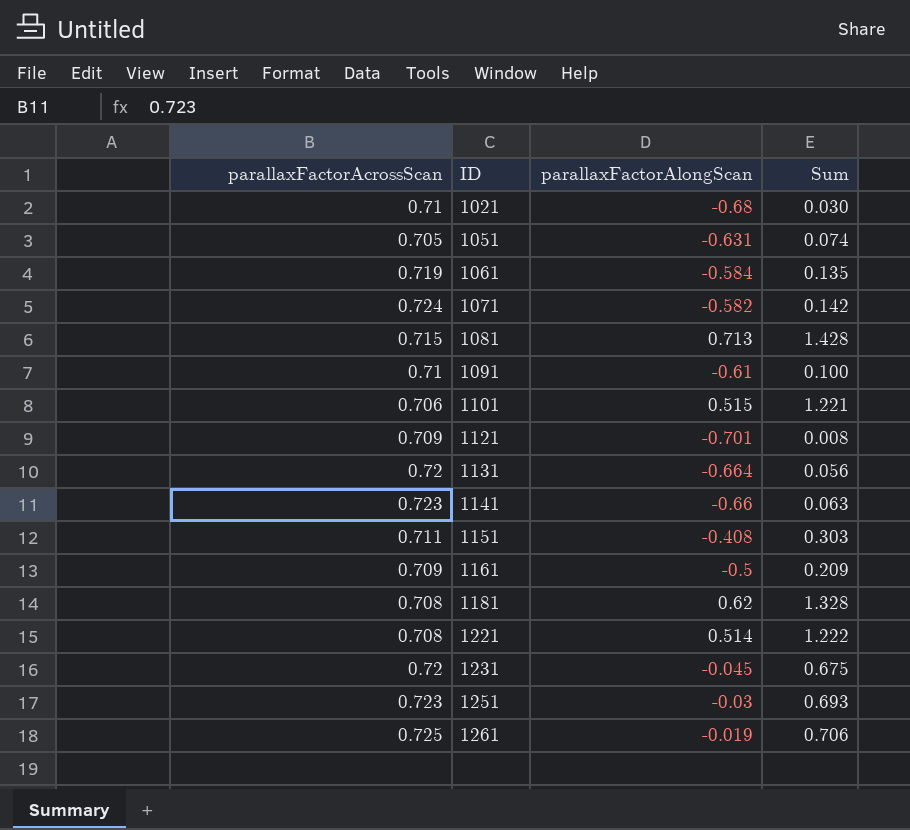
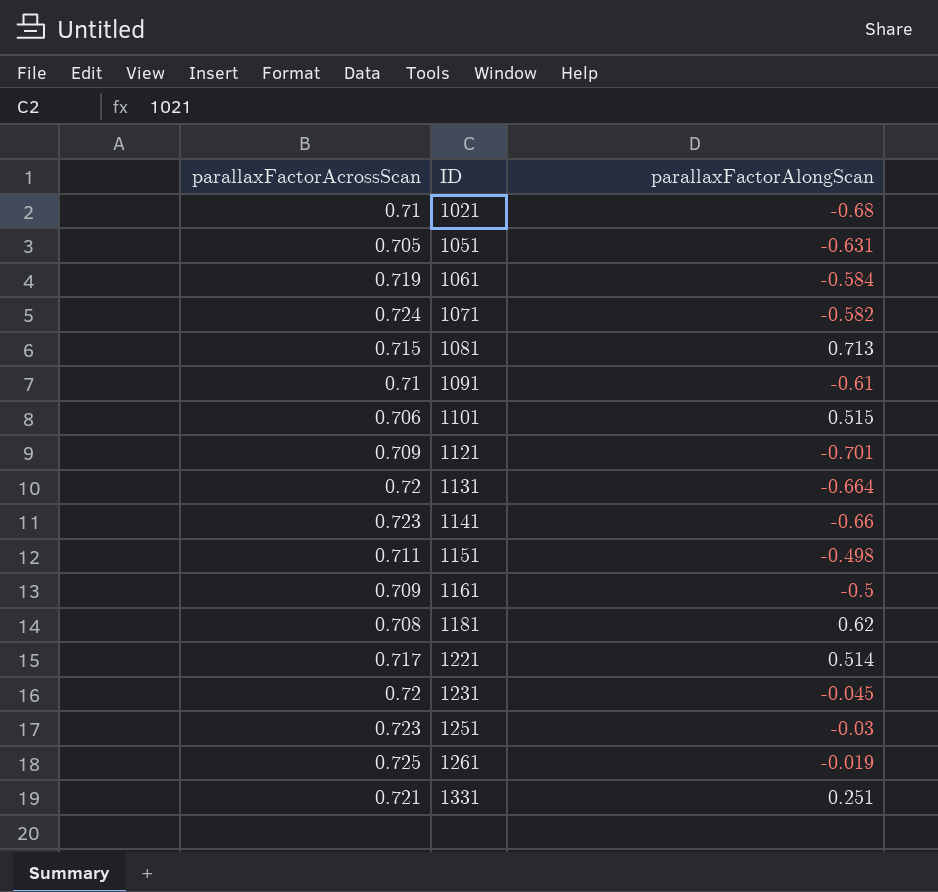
column Sum | formula: [parallaxFactorAcrossScan] + [parallaxFactorAlongScan] -> none
1151 | parallaxFactorAlongScan: -0.408 -> -0.498
1221 | parallaxFactorAcrossScan: 0.708 -> 0.717
row 1331: none -> 0.721 | 0.251

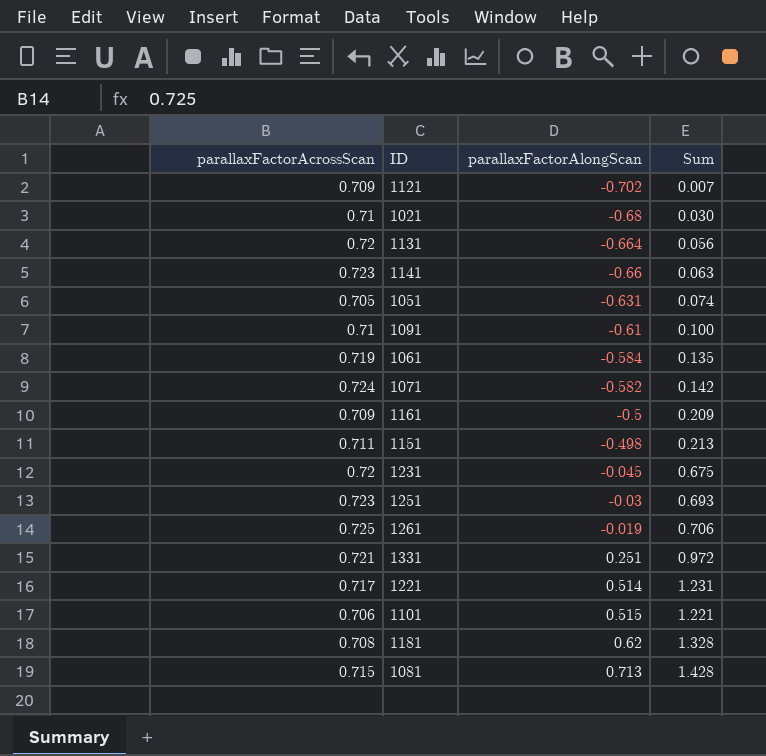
row order: ID ascending -> parallaxFactorAlongScan ascending
column Sum | formula: none -> [parallaxFactorAcrossScan] + [parallaxFactorAlongScan]
1121 | parallaxFactorAlongScan: -0.701 -> -0.702

